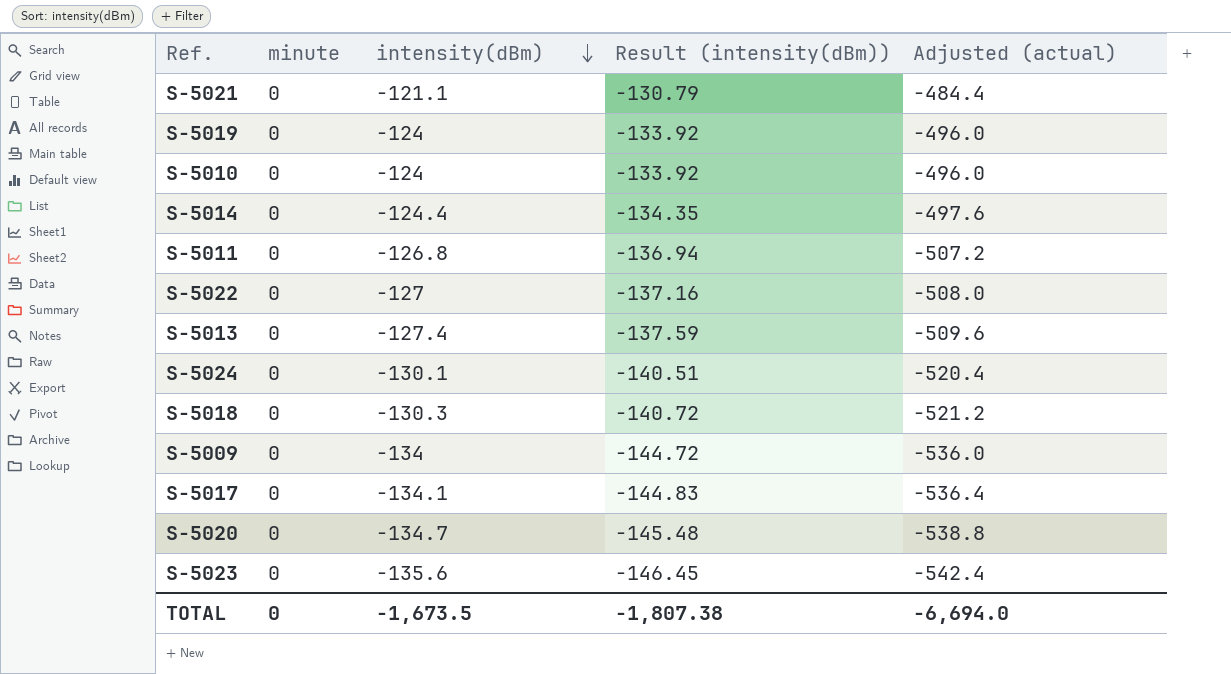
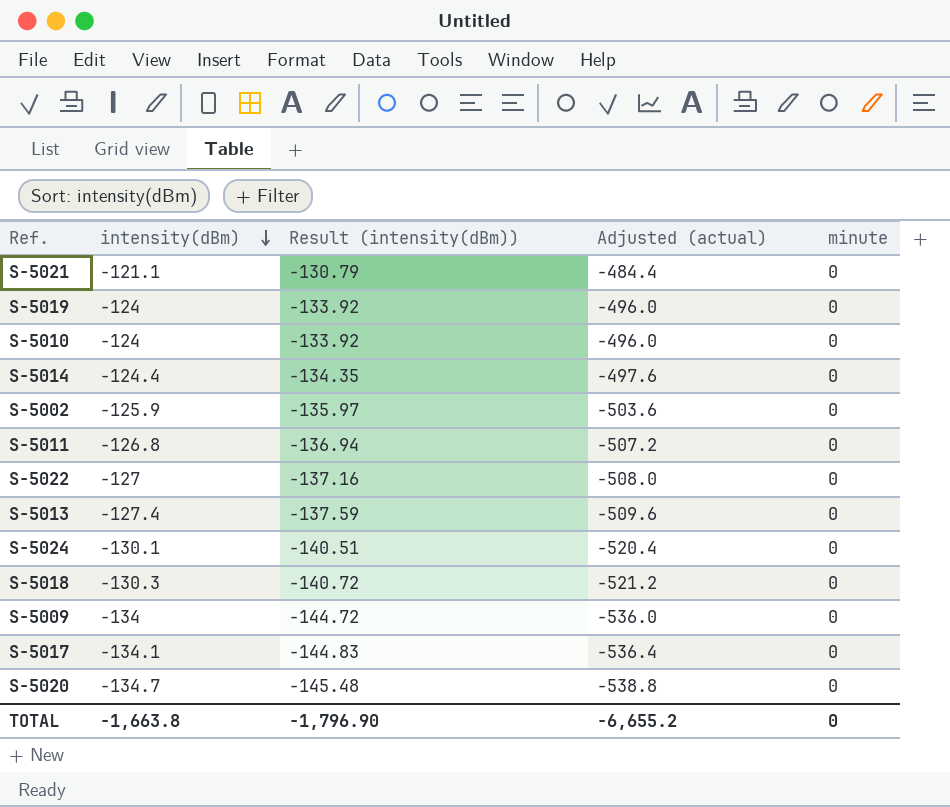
column minute | position: 2 -> 5
row S-5023: 0 | -135.6 | -146.45 | -542.4 -> none
row S-5002: none -> -125.9 | -135.97 | -503.6 | 0
TOTAL | intensity(dBm): -1,673.5 -> -1,663.8
TOTAL | Result (intensity(dBm)): -1,807.38 -> -1,796.90
TOTAL | Adjusted (actual): -6,694.0 -> -6,655.2

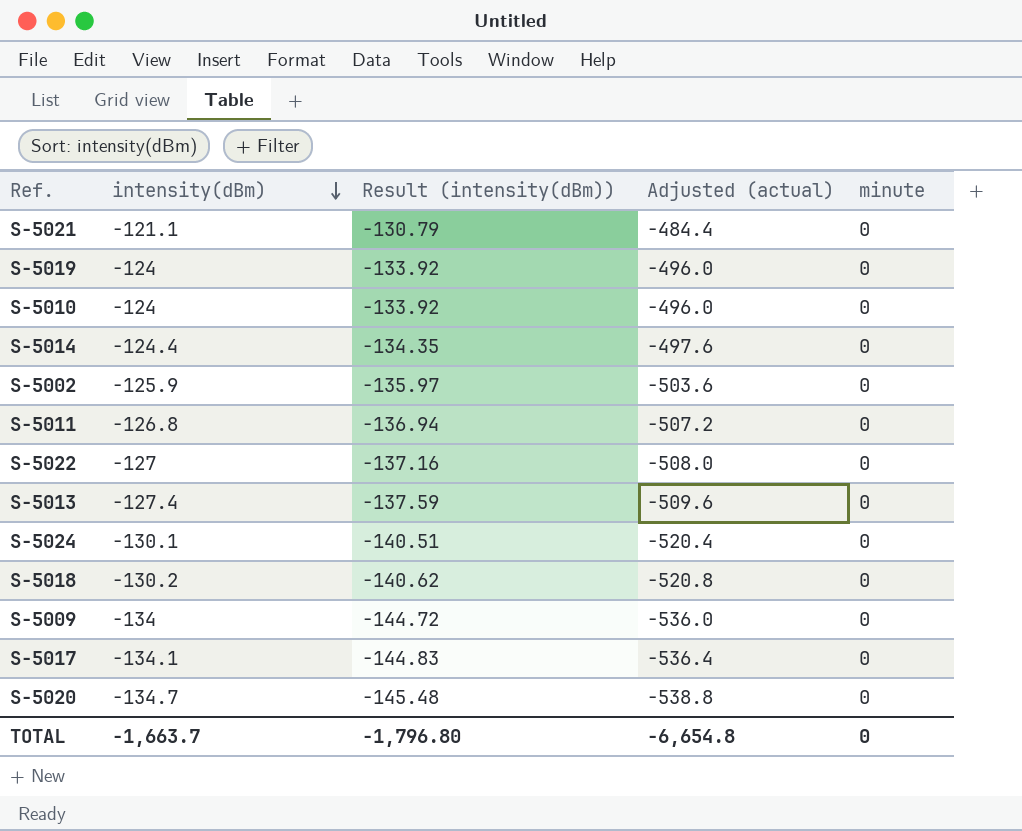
S-5018 | intensity(dBm): -130.3 -> -130.2
S-5018 | Result (intensity(dBm)): -140.72 -> -140.62
S-5018 | Adjusted (actual): -521.2 -> -520.8
TOTAL | intensity(dBm): -1,663.8 -> -1,663.7
TOTAL | Result (intensity(dBm)): -1,796.90 -> -1,796.80
TOTAL | Adjusted (actual): -6,655.2 -> -6,654.8

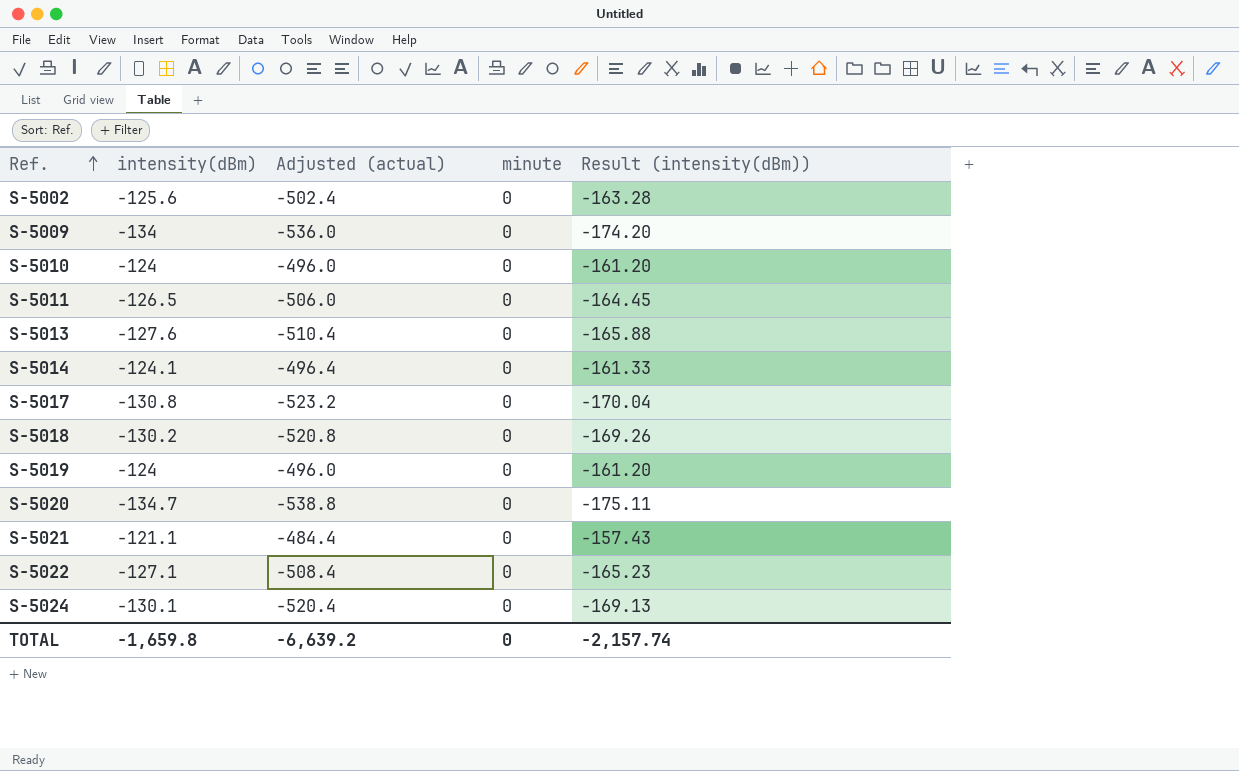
row order: intensity(dBm) descending -> Ref. ascending
column Result (intensity(dBm)) | formula: [intensity(dBm)] * 1.08 -> [intensity(dBm)] * 1.3
column Result (intensity(dBm)) | position: 3 -> 5
S-5002 | intensity(dBm): -125.9 -> -125.6
S-5002 | Adjusted (actual): -503.6 -> -502.4
S-5011 | intensity(dBm): -126.8 -> -126.5
S-5011 | Adjusted (actual): -507.2 -> -506.0
S-5013 | intensity(dBm): -127.4 -> -127.6
S-5013 | Adjusted (actual): -509.6 -> -510.4
S-5014 | intensity(dBm): -124.4 -> -124.1
S-5014 | Adjusted (actual): -497.6 -> -496.4
S-5017 | intensity(dBm): -134.1 -> -130.8
S-5017 | Adjusted (actual): -536.4 -> -523.2
S-5022 | intensity(dBm): -127 -> -127.1
S-5022 | Adjusted (actual): -508.0 -> -508.4
TOTAL | intensity(dBm): -1,663.7 -> -1,659.8
TOTAL | Adjusted (actual): -6,654.8 -> -6,639.2
TOTAL | Result (intensity(dBm)): -1,796.80 -> -2,157.74

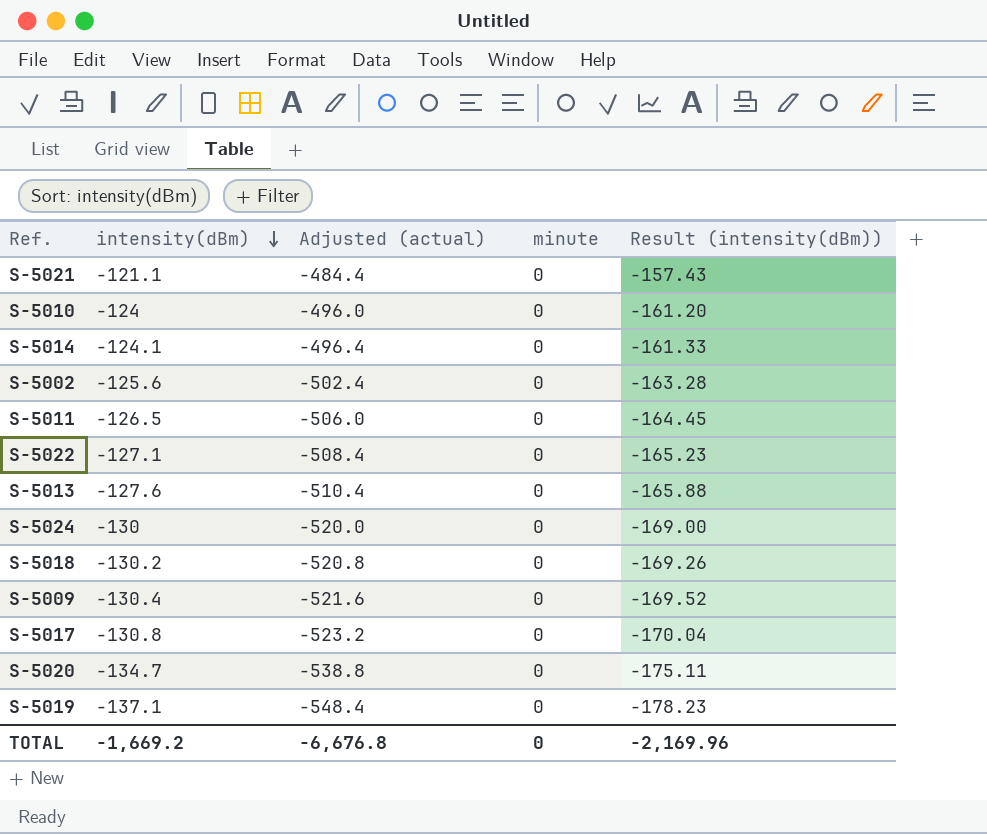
row order: Ref. ascending -> intensity(dBm) descending
S-5024 | intensity(dBm): -130.1 -> -130
S-5024 | Adjusted (actual): -520.4 -> -520.0
S-5024 | Result (intensity(dBm)): -169.13 -> -169.00
S-5009 | intensity(dBm): -134 -> -130.4
S-5009 | Adjusted (actual): -536.0 -> -521.6
S-5009 | Result (intensity(dBm)): -174.20 -> -169.52
S-5019 | intensity(dBm): -124 -> -137.1
S-5019 | Adjusted (actual): -496.0 -> -548.4
S-5019 | Result (intensity(dBm)): -161.20 -> -178.23
TOTAL | intensity(dBm): -1,659.8 -> -1,669.2
TOTAL | Adjusted (actual): -6,639.2 -> -6,676.8
TOTAL | Result (intensity(dBm)): -2,157.74 -> -2,169.96

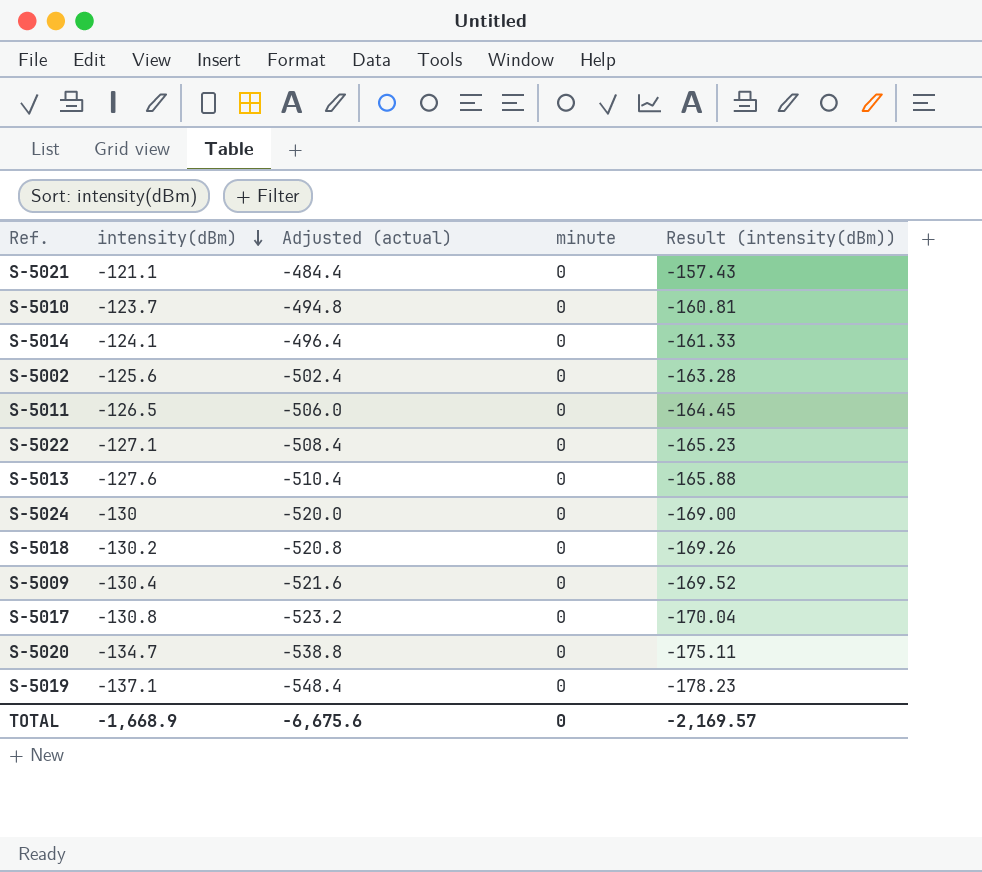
S-5010 | intensity(dBm): -124 -> -123.7
S-5010 | Adjusted (actual): -496.0 -> -494.8
S-5010 | Result (intensity(dBm)): -161.20 -> -160.81
TOTAL | intensity(dBm): -1,669.2 -> -1,668.9
TOTAL | Adjusted (actual): -6,676.8 -> -6,675.6
TOTAL | Result (intensity(dBm)): -2,169.96 -> -2,169.57

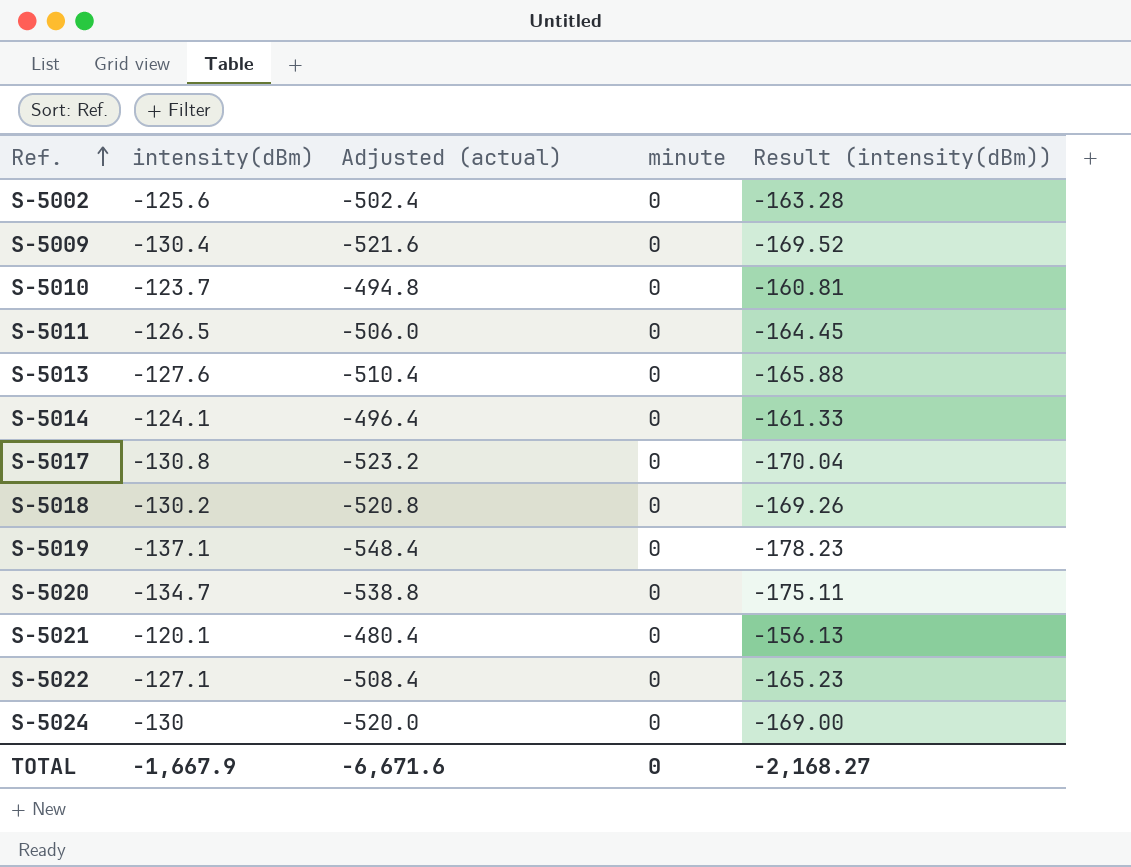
row order: intensity(dBm) descending -> Ref. ascending
S-5021 | intensity(dBm): -121.1 -> -120.1
S-5021 | Adjusted (actual): -484.4 -> -480.4
S-5021 | Result (intensity(dBm)): -157.43 -> -156.13
TOTAL | intensity(dBm): -1,668.9 -> -1,667.9
TOTAL | Adjusted (actual): -6,675.6 -> -6,671.6
TOTAL | Result (intensity(dBm)): -2,169.57 -> -2,168.27

